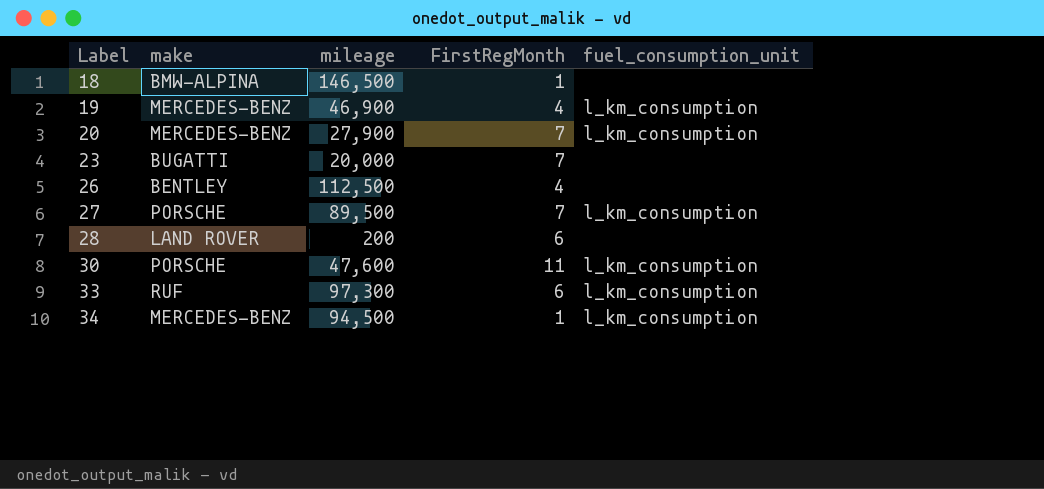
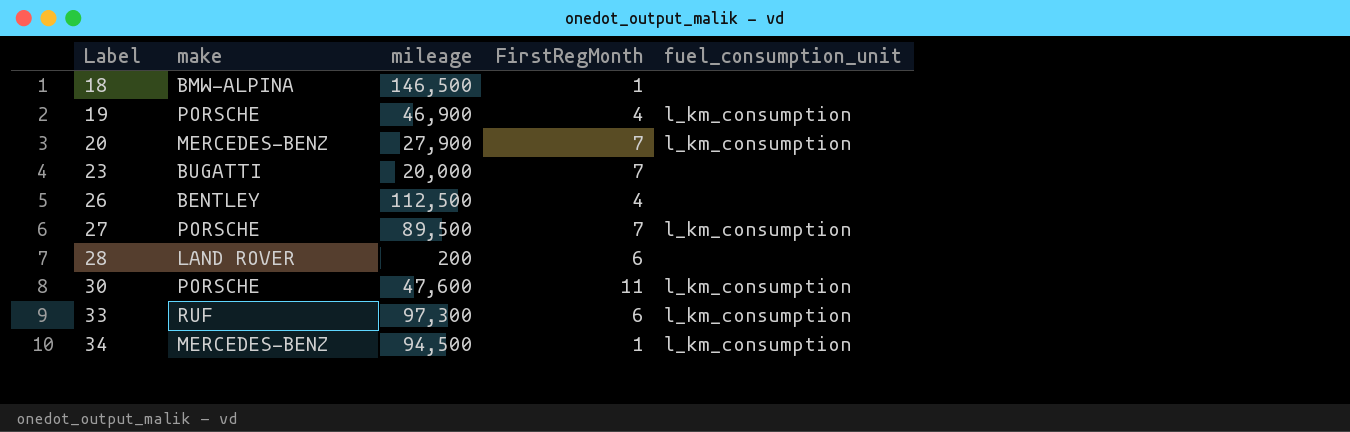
19 | make: MERCEDES-BENZ -> PORSCHE

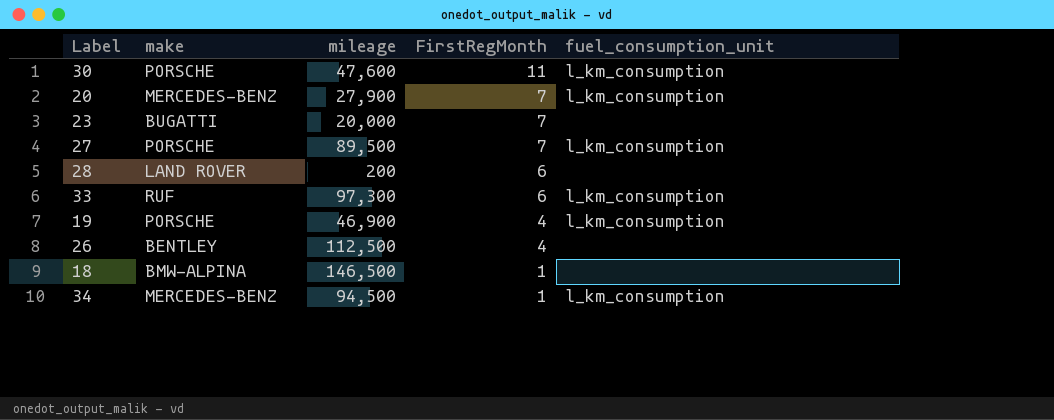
row order: Label ascending -> FirstRegMonth descending

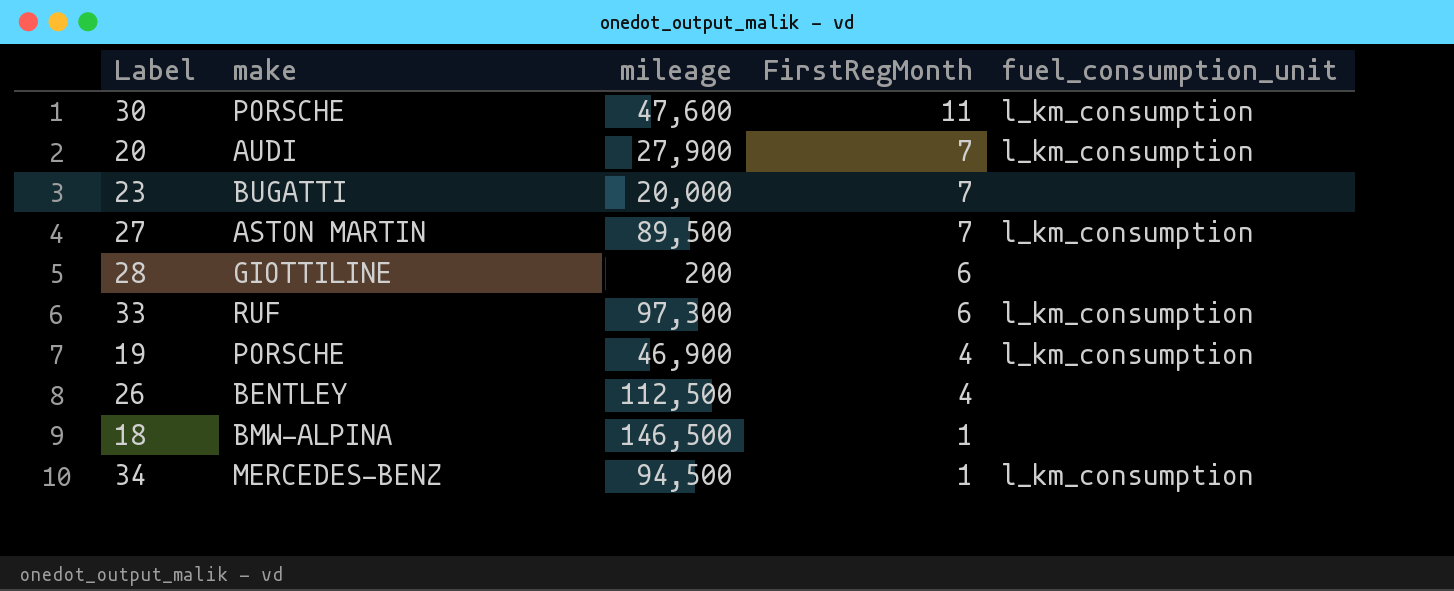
20 | make: MERCEDES-BENZ -> AUDI
27 | make: PORSCHE -> ASTON MARTIN
28 | make: LAND ROVER -> GIOTTILINE

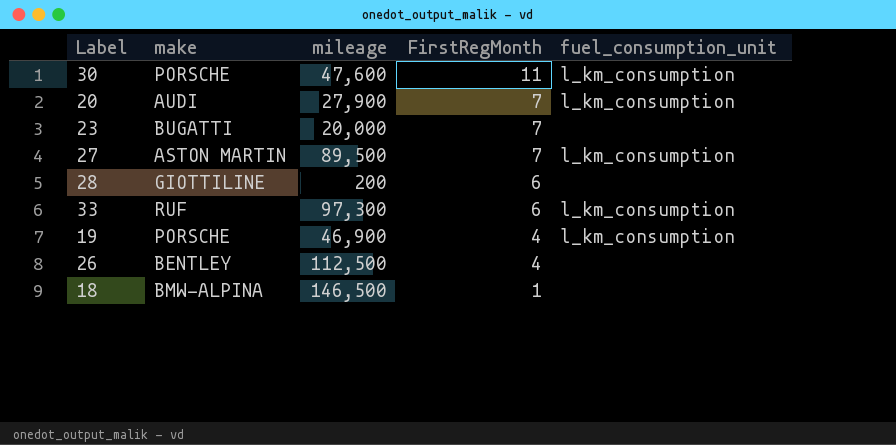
row 34: MERCEDES-BENZ | 94,500 | 1 | l_km_consumption -> none

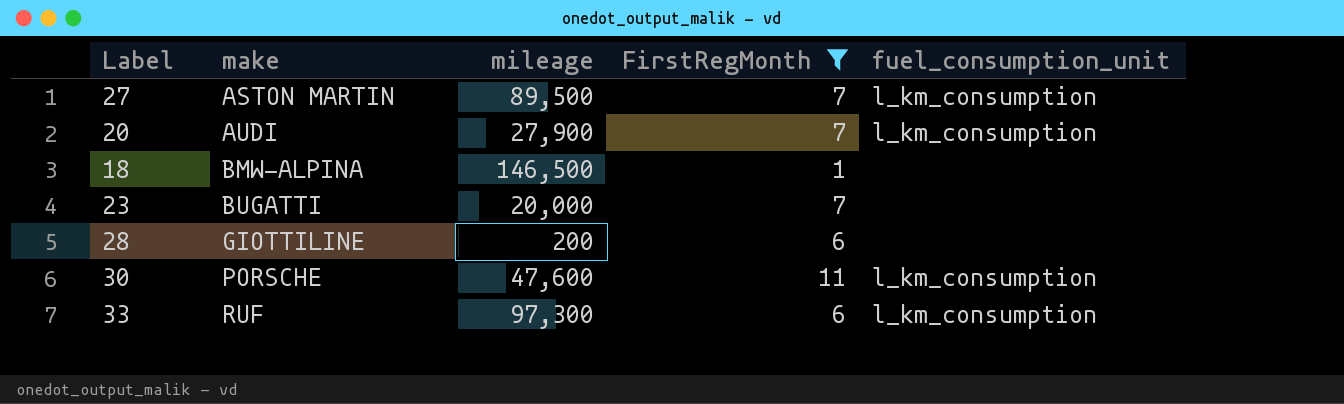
filter: none -> FirstRegMonth != 4
row order: FirstRegMonth descending -> make ascending

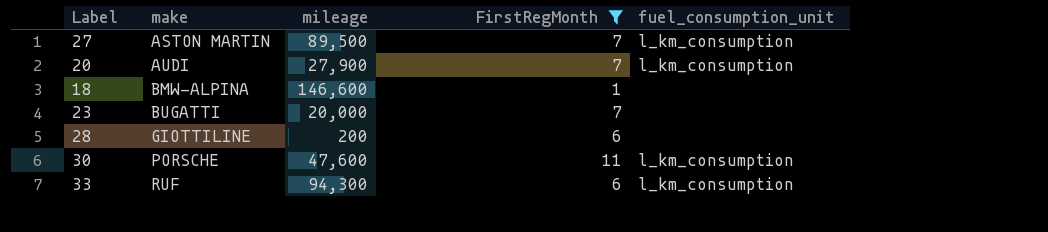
18 | mileage: 146,500 -> 146,600
33 | mileage: 97,300 -> 94,300

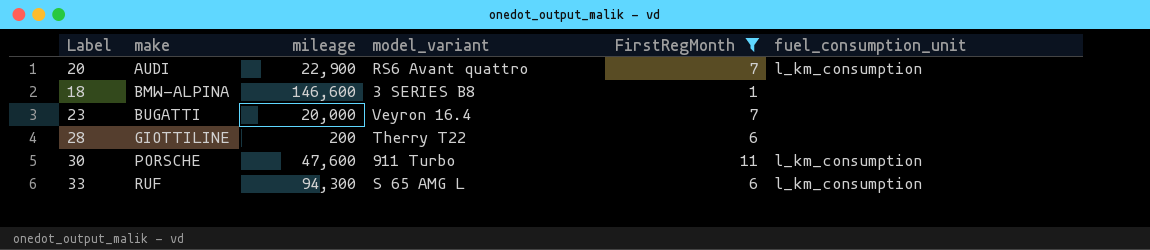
column model_variant | position: none -> 4
row 27: ASTON MARTIN | 89,500 | 7 | l_km_consumption -> none
20 | mileage: 27,900 -> 22,900

